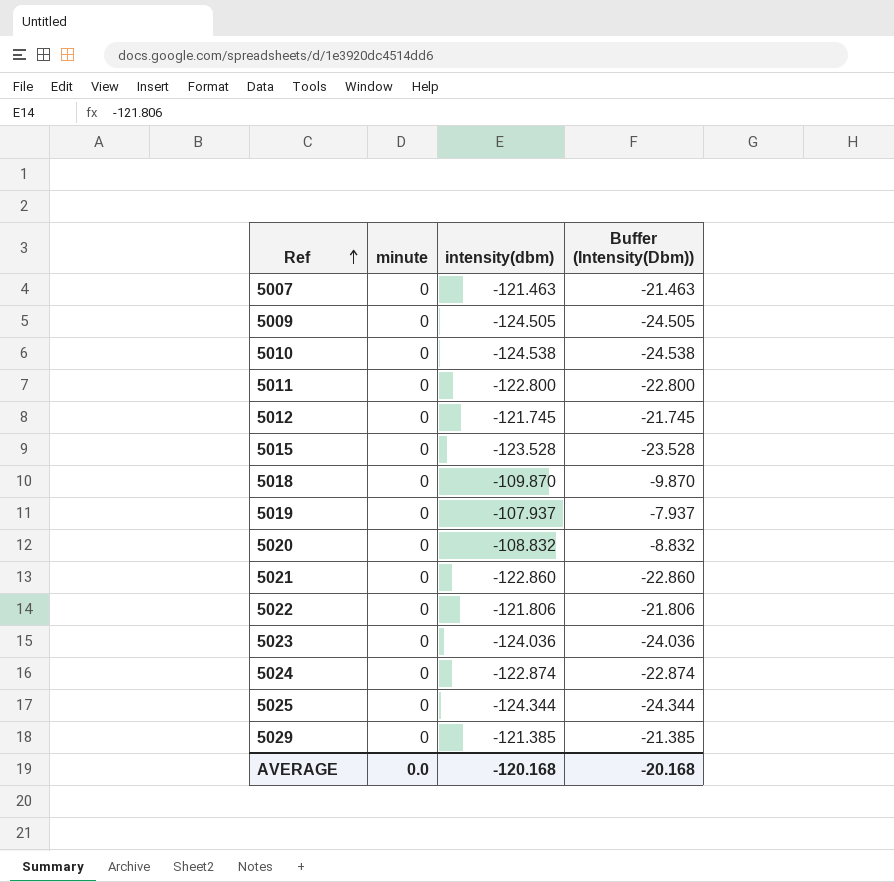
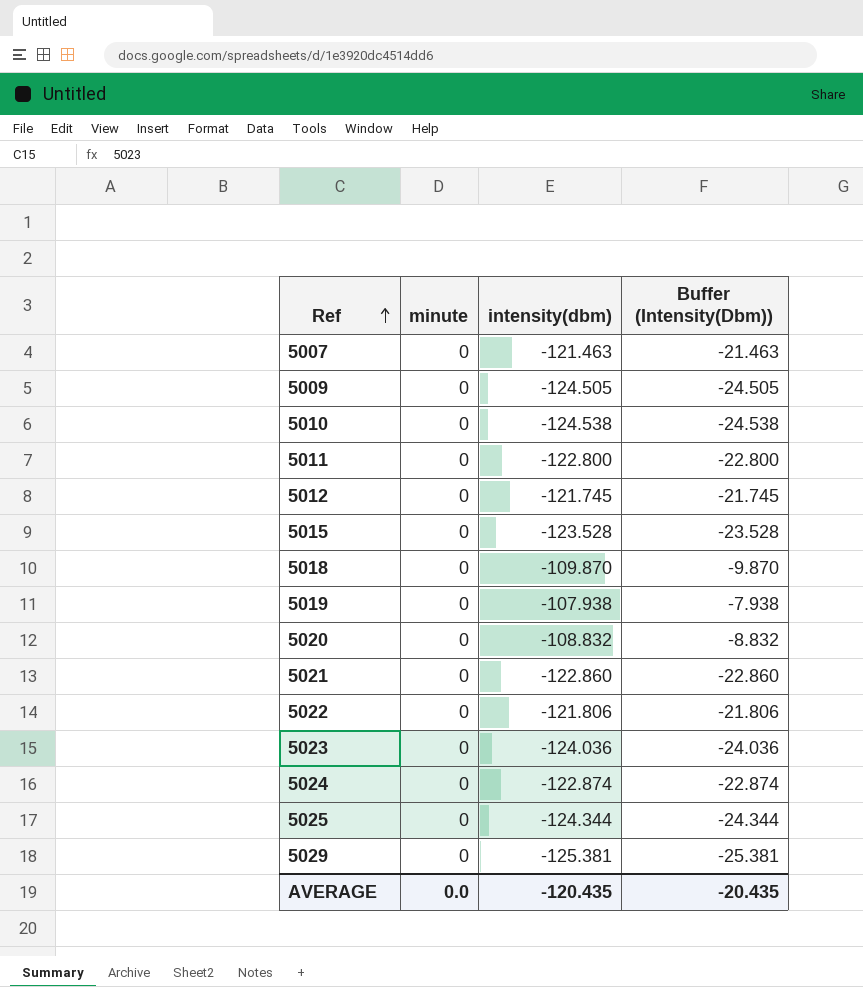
5019 | intensity(dbm): -107.937 -> -107.938
5019 | Buffer (Intensity(Dbm)): -7.937 -> -7.938
5029 | intensity(dbm): -121.385 -> -125.381
5029 | Buffer (Intensity(Dbm)): -21.385 -> -25.381
AVERAGE | intensity(dbm): -120.168 -> -120.435
AVERAGE | Buffer (Intensity(Dbm)): -20.168 -> -20.435

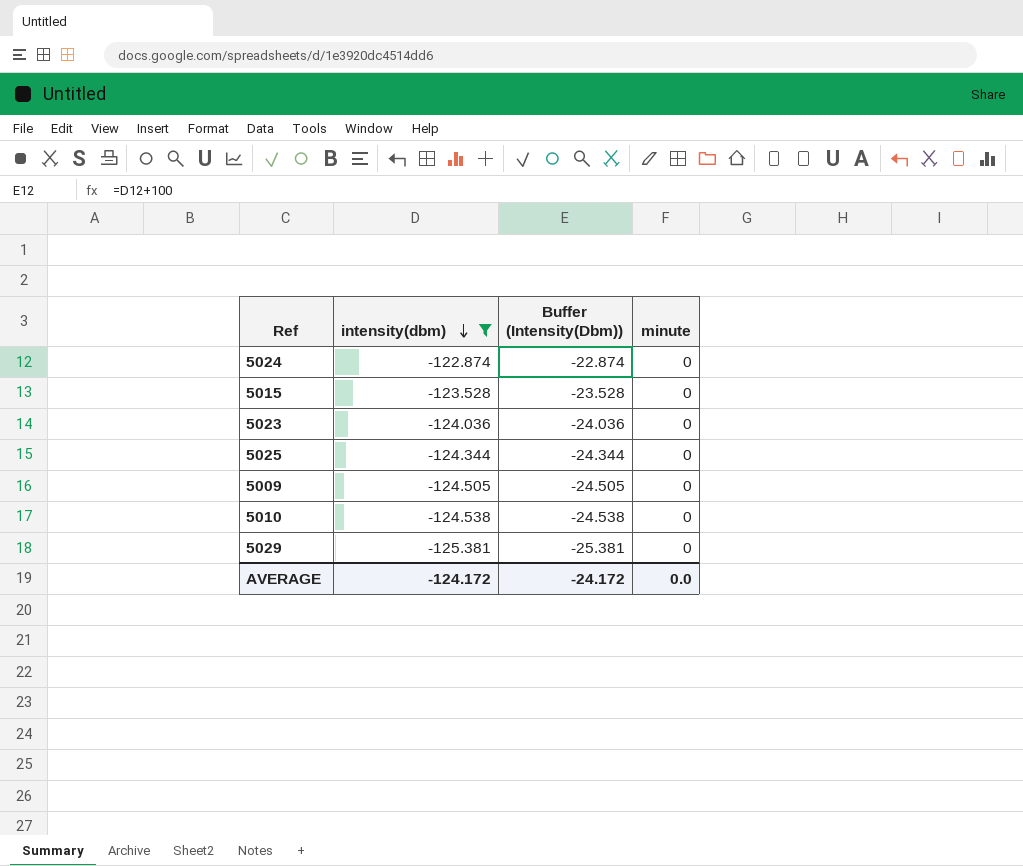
filter: none -> intensity(dbm) <= -122.874
row order: Ref ascending -> intensity(dbm) descending
column minute | position: 2 -> 4
AVERAGE | intensity(dbm): -120.435 -> -124.172
AVERAGE | Buffer (Intensity(Dbm)): -20.435 -> -24.172

